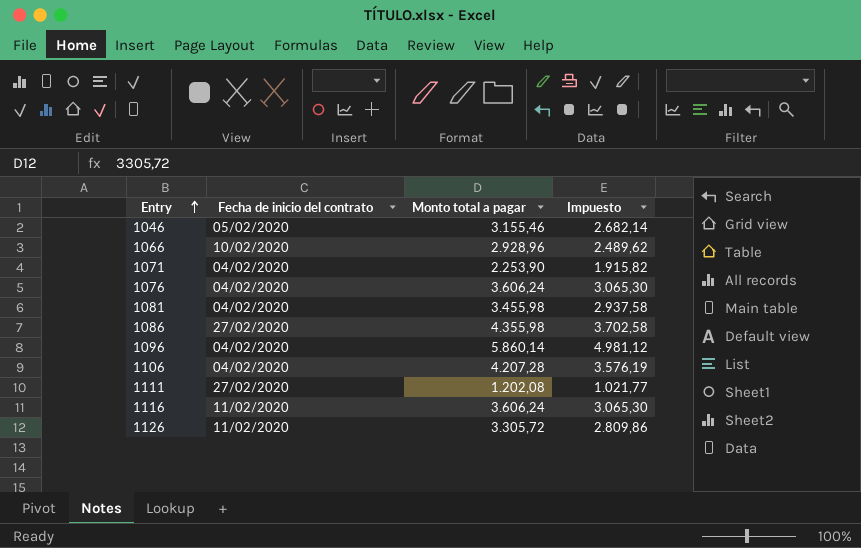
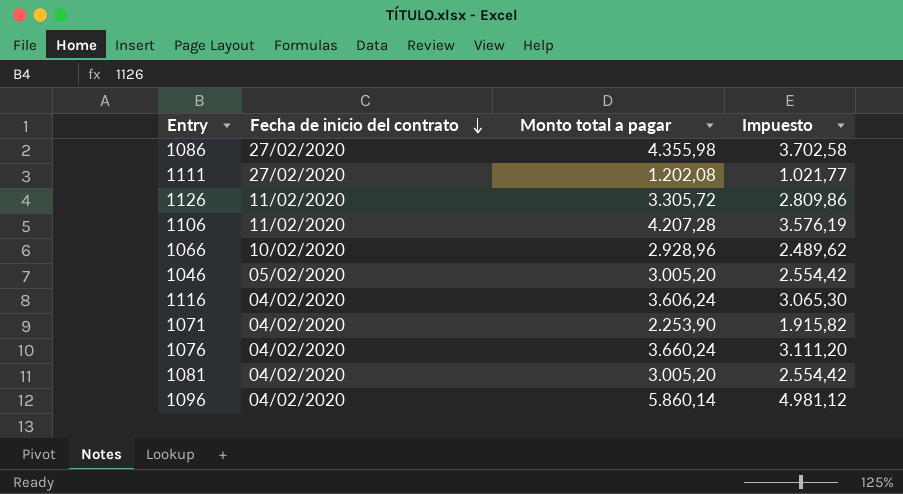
row order: Entry ascending -> Fecha de inicio del contrato descending
1106 | Fecha de inicio del contrato: 04/02/2020 -> 11/02/2020
1046 | Monto total a pagar: 3.155,46 -> 3.005,20
1046 | Impuesto: 2.682,14 -> 2.554,42
1116 | Fecha de inicio del contrato: 11/02/2020 -> 04/02/2020
1076 | Monto total a pagar: 3.606,24 -> 3.660,24
1076 | Impuesto: 3.065,30 -> 3.111,20
1081 | Monto total a pagar: 3.455,98 -> 3.005,20
1081 | Impuesto: 2.937,58 -> 2.554,42

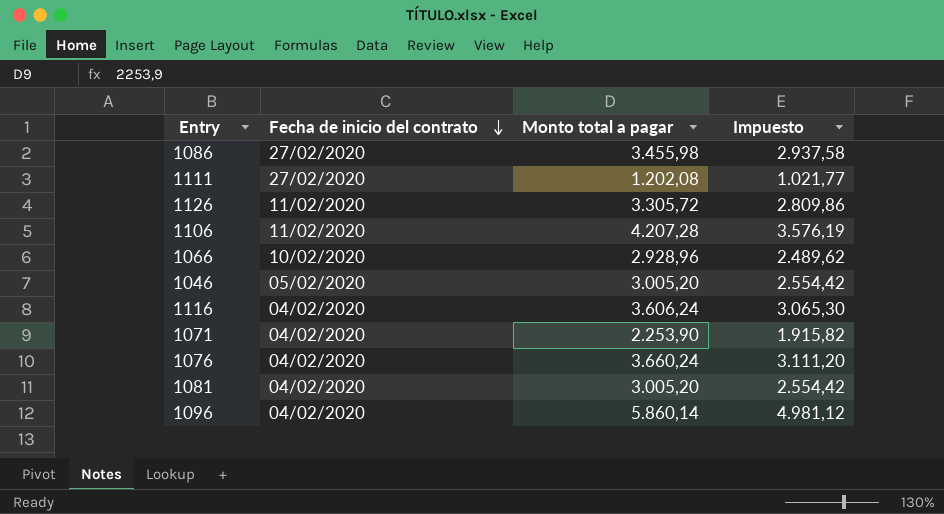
1086 | Monto total a pagar: 4.355,98 -> 3.455,98
1086 | Impuesto: 3.702,58 -> 2.937,58

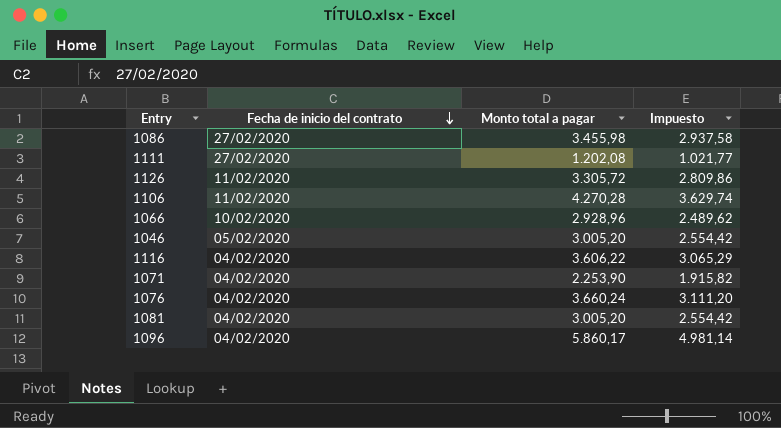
1106 | Monto total a pagar: 4.207,28 -> 4.270,28
1106 | Impuesto: 3.576,19 -> 3.629,74
1116 | Monto total a pagar: 3.606,24 -> 3.606,22
1116 | Impuesto: 3.065,30 -> 3.065,29
1096 | Monto total a pagar: 5.860,14 -> 5.860,17
1096 | Impuesto: 4.981,12 -> 4.981,14

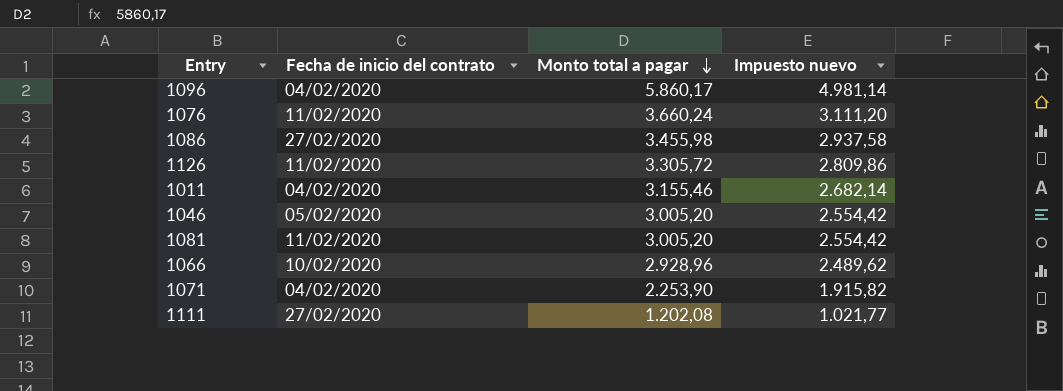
row order: Fecha de inicio del contrato descending -> Monto total a pagar descending
column name: Impuesto -> Impuesto nuevo
row 1106: 11/02/2020 | 4.270,28 | 3.629,74 -> none
row 1116: 04/02/2020 | 3.606,22 | 3.065,29 -> none
1076 | Fecha de inicio del contrato: 04/02/2020 -> 11/02/2020
row 1011: none -> 04/02/2020 | 3.155,46 | 2.682,14
1081 | Fecha de inicio del contrato: 04/02/2020 -> 11/02/2020

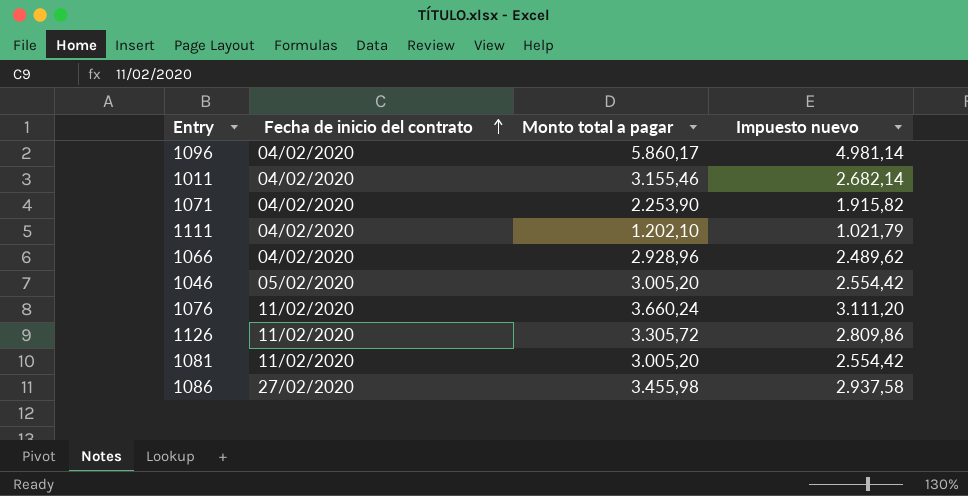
row order: Monto total a pagar descending -> Fecha de inicio del contrato ascending
1111 | Fecha de inicio del contrato: 27/02/2020 -> 04/02/2020
1111 | Monto total a pagar: 1.202,08 -> 1.202,10
1111 | Impuesto nuevo: 1.021,77 -> 1.021,79
1066 | Fecha de inicio del contrato: 10/02/2020 -> 04/02/2020

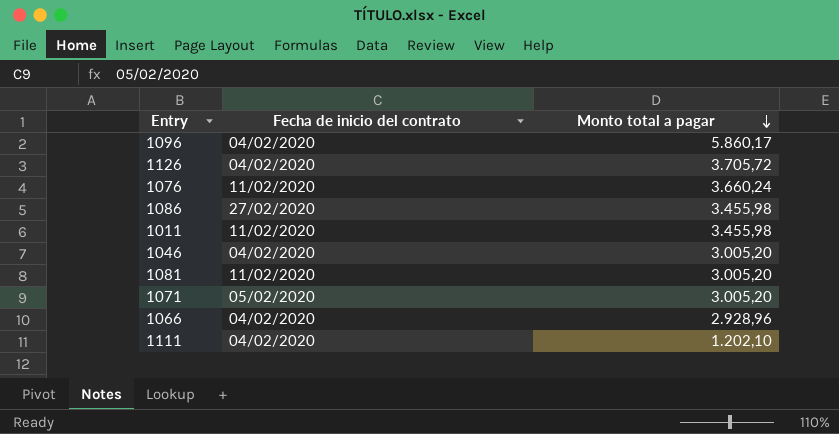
row order: Fecha de inicio del contrato ascending -> Monto total a pagar descending
column Impuesto nuevo | formula: [Monto total a pagar] * 0,85 -> none
1126 | Fecha de inicio del contrato: 11/02/2020 -> 04/02/2020
1126 | Monto total a pagar: 3.305,72 -> 3.705,72
1011 | Fecha de inicio del contrato: 04/02/2020 -> 11/02/2020
1011 | Monto total a pagar: 3.155,46 -> 3.455,98
1046 | Fecha de inicio del contrato: 05/02/2020 -> 04/02/2020
1071 | Fecha de inicio del contrato: 04/02/2020 -> 05/02/2020
1071 | Monto total a pagar: 2.253,90 -> 3.005,20

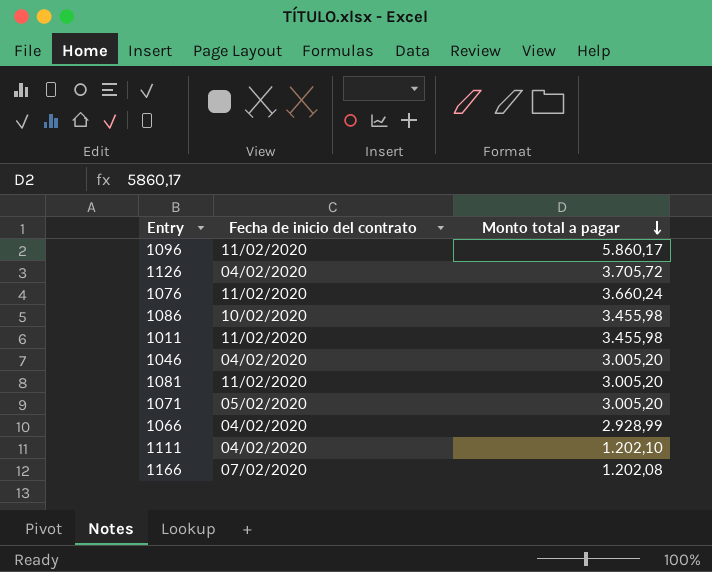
1096 | Fecha de inicio del contrato: 04/02/2020 -> 11/02/2020
1086 | Fecha de inicio del contrato: 27/02/2020 -> 10/02/2020
1066 | Monto total a pagar: 2.928,96 -> 2.928,99
row 1166: none -> 07/02/2020 | 1.202,08

